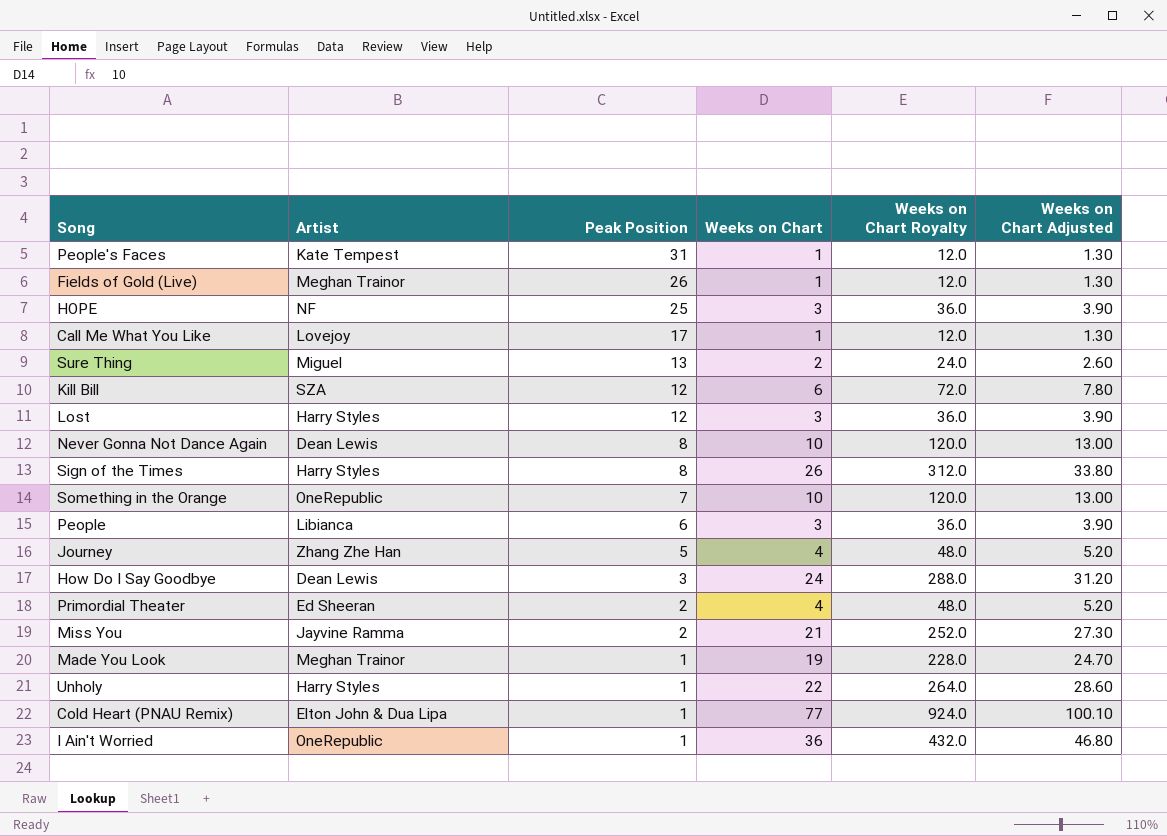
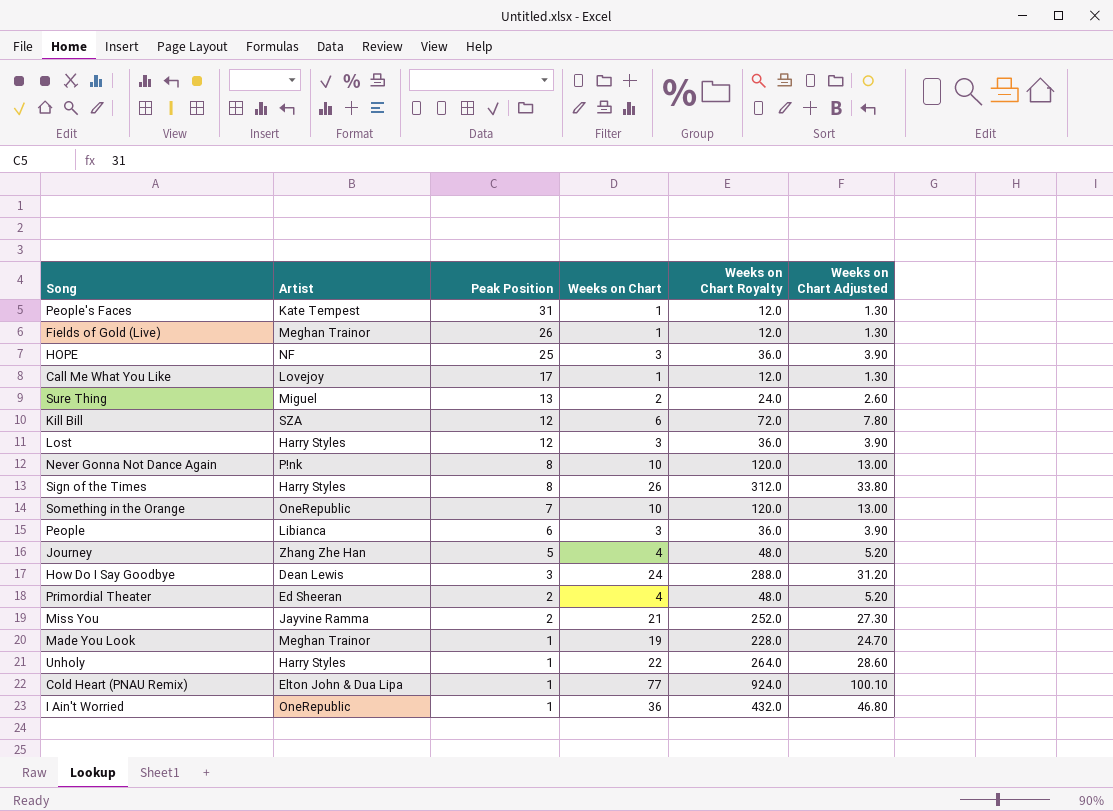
Never Gonna Not Dance Again | Artist: Dean Lewis -> P!nk

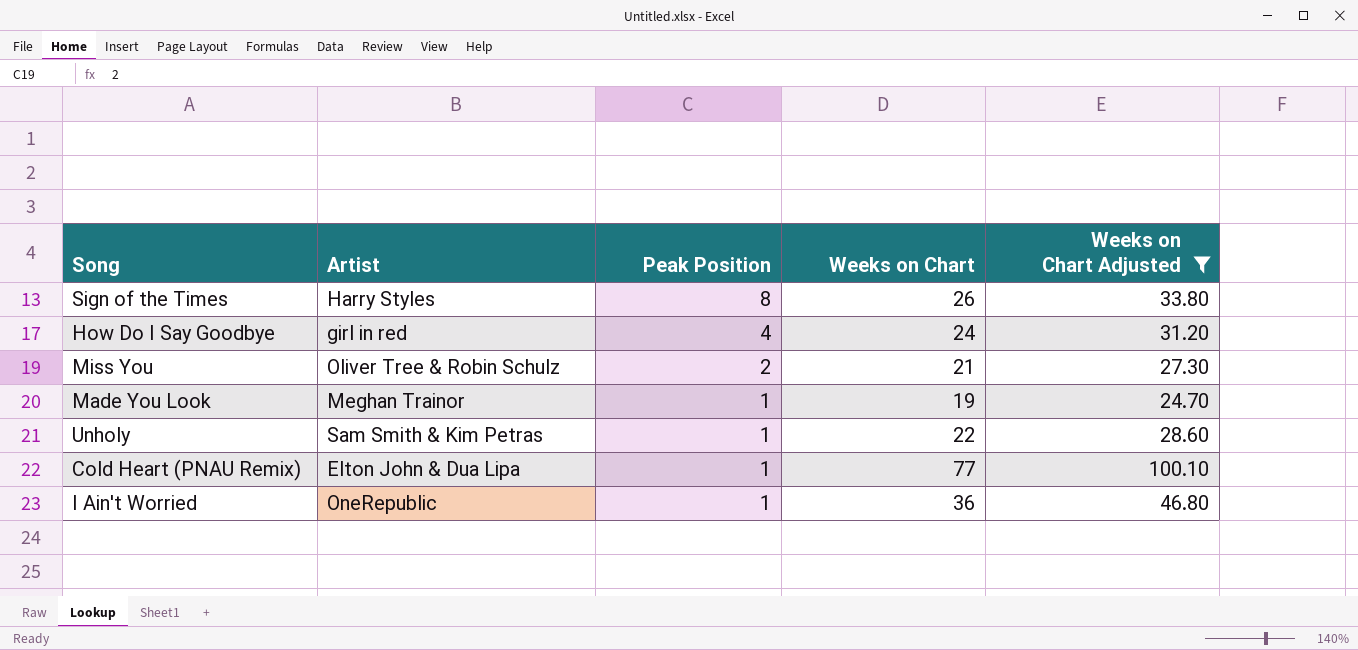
filter: none -> Weeks on Chart Adjusted >= 24.70
column Weeks on Chart Royalty | formula: [Weeks on Chart] * 12 -> none
How Do I Say Goodbye | Artist: Dean Lewis -> girl in red
How Do I Say Goodbye | Peak Position: 3 -> 4
Miss You | Artist: Jayvine Ramma -> Oliver Tree & Robin Schulz
Unholy | Artist: Harry Styles -> Sam Smith & Kim Petras

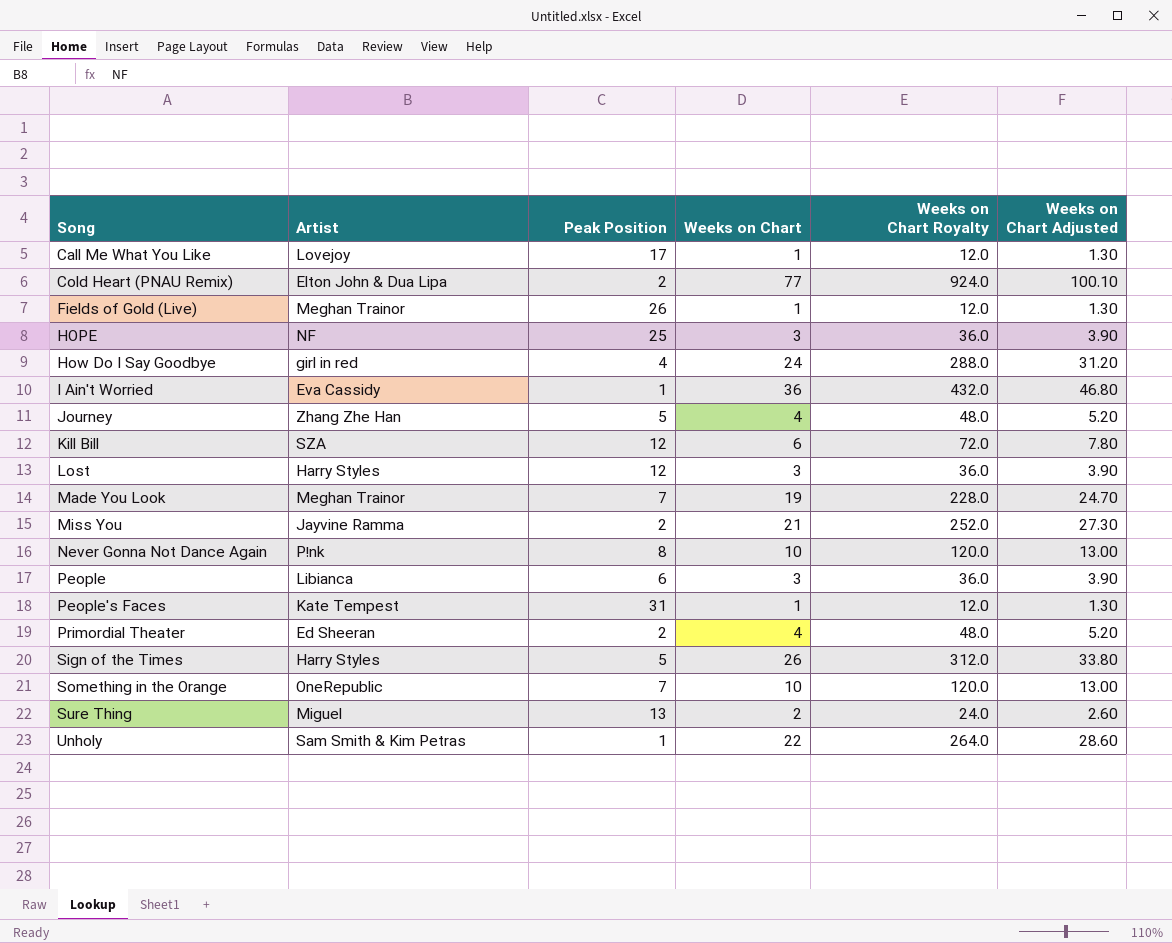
filter: Weeks on Chart Adjusted >= 24.70 -> none
row order: Peak Position descending -> Song ascending
column Weeks on Chart Royalty | formula: none -> [Weeks on Chart] * 12
Cold Heart (PNAU Remix) | Peak Position: 1 -> 2
I Ain't Worried | Artist: OneRepublic -> Eva Cassidy
Made You Look | Peak Position: 1 -> 7
Miss You | Artist: Oliver Tree & Robin Schulz -> Jayvine Ramma
Sign of the Times | Peak Position: 8 -> 5

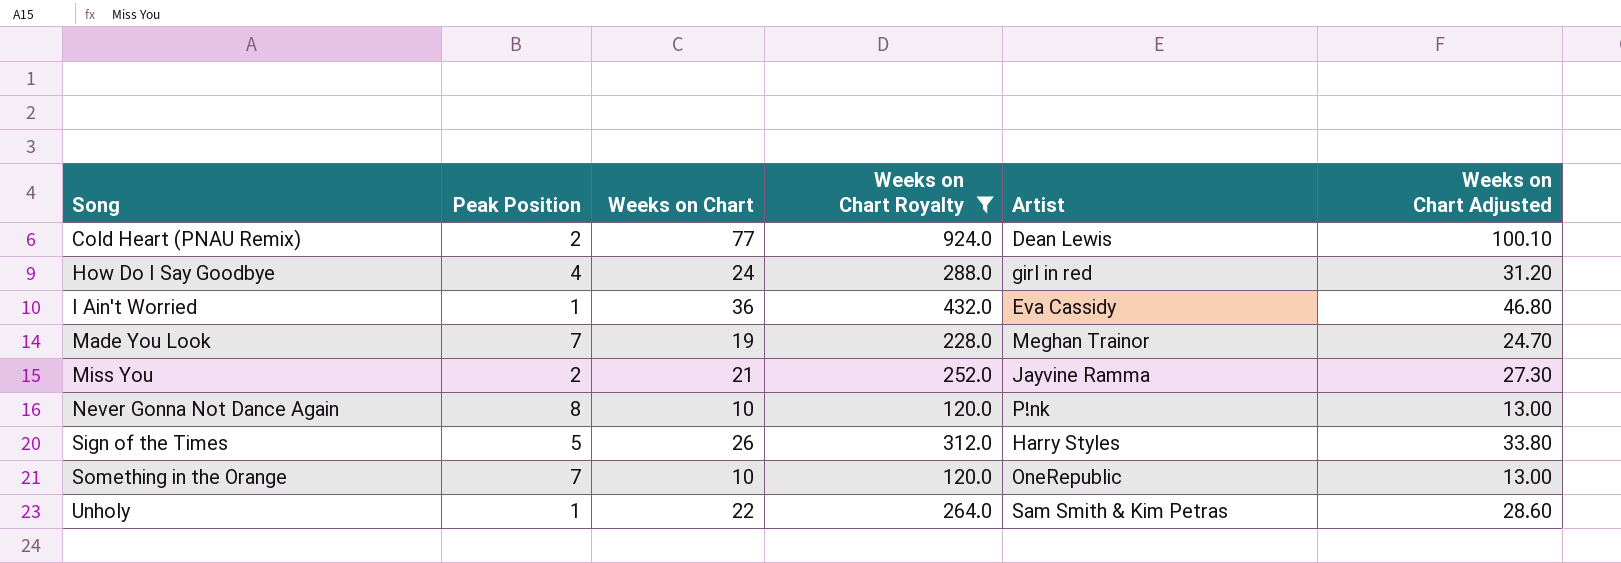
filter: none -> Weeks on Chart Royalty >= 120.0
column Artist | position: 2 -> 5
Cold Heart (PNAU Remix) | Artist: Elton John & Dua Lipa -> Dean Lewis

